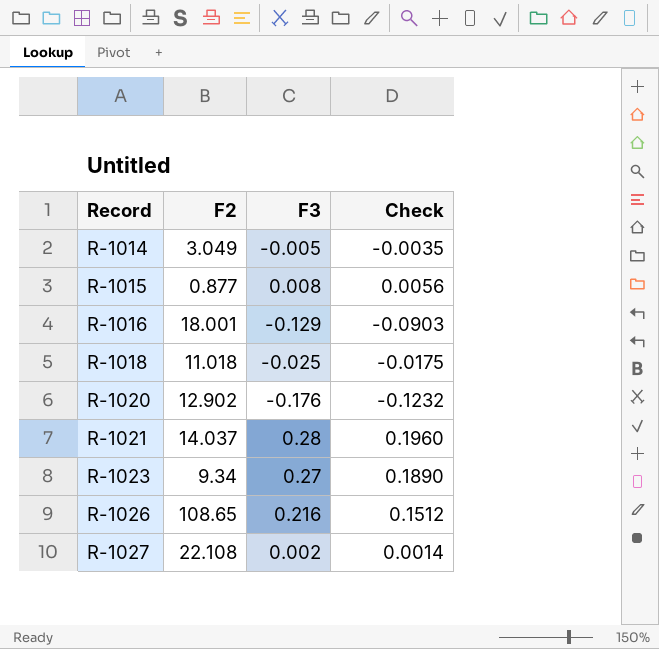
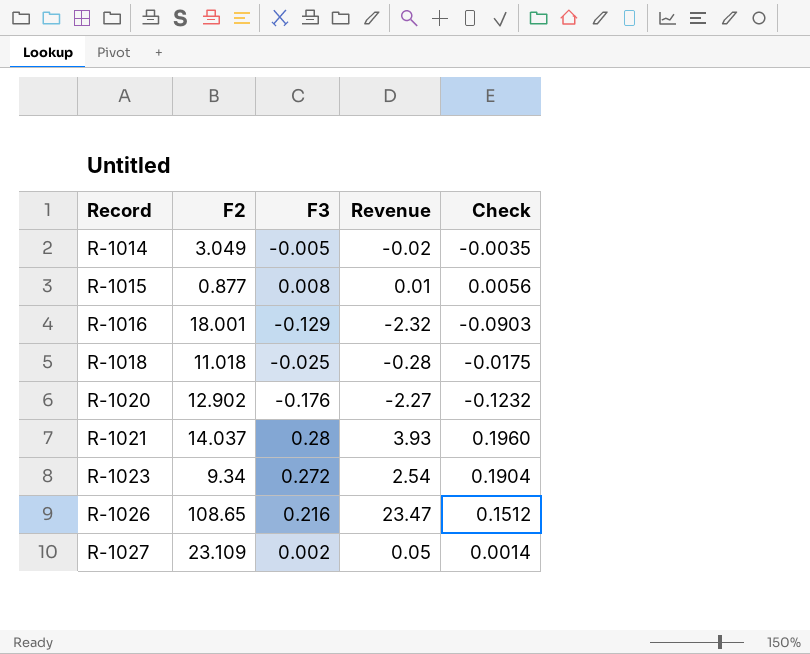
column Revenue | formula: none -> [F2] * [F3]
R-1023 | F3: 0.27 -> 0.272
R-1023 | Check: 0.1890 -> 0.1904
R-1027 | F2: 22.108 -> 23.109

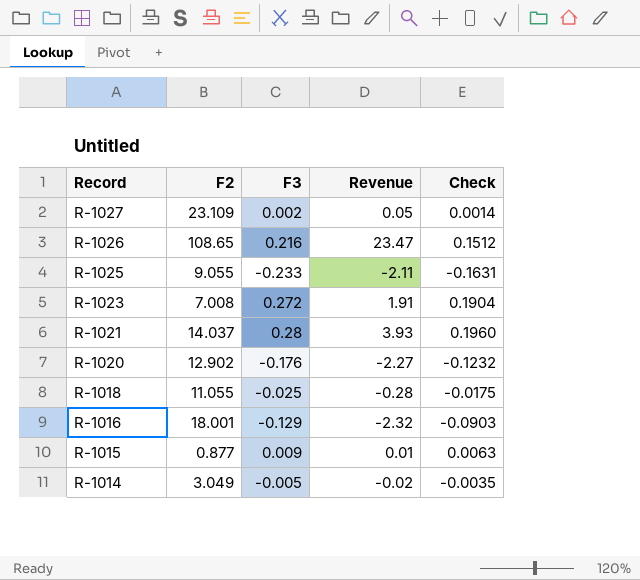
row order: Record ascending -> Record descending
row R-1025: none -> 9.055 | -0.233 | -2.11 | -0.1631
R-1023 | F2: 9.34 -> 7.008
R-1023 | Revenue: 2.54 -> 1.91
R-1018 | F2: 11.018 -> 11.055
R-1015 | F3: 0.008 -> 0.009
R-1015 | Check: 0.0056 -> 0.0063

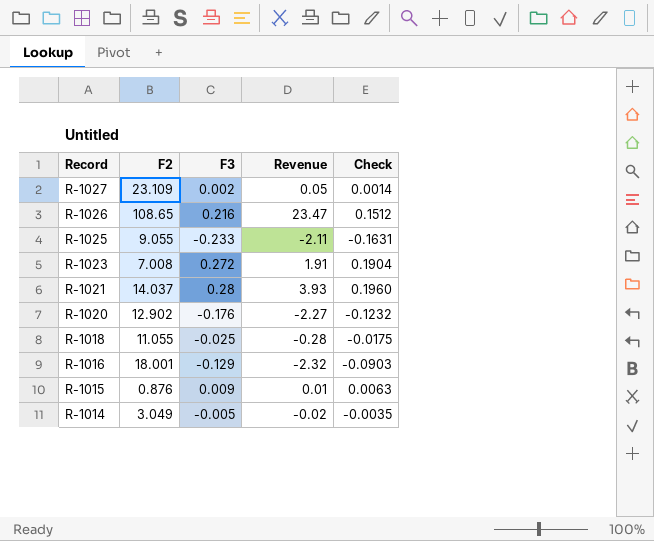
R-1015 | F2: 0.877 -> 0.876

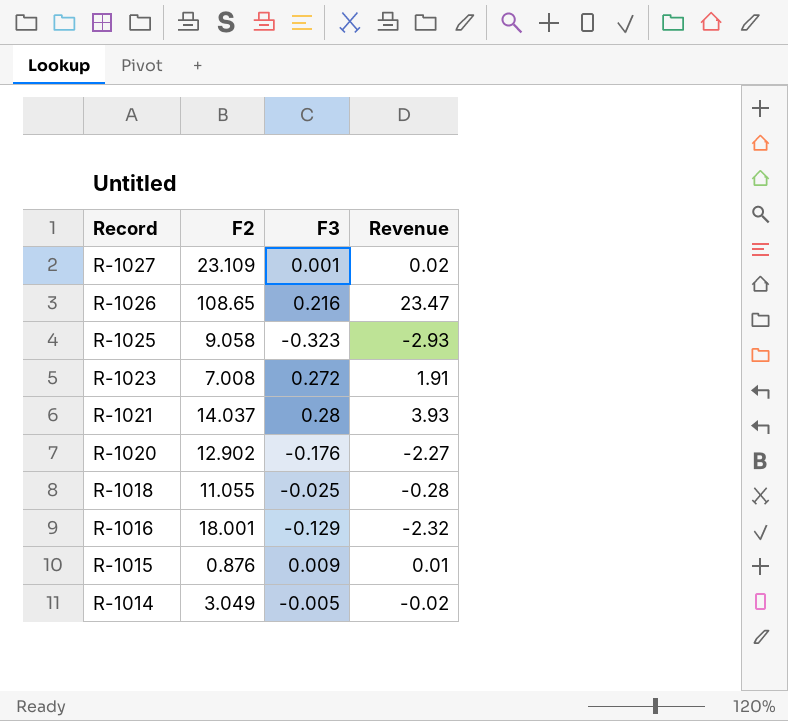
column Check | formula: [F3] * 0.7 -> none
R-1027 | F3: 0.002 -> 0.001
R-1027 | Revenue: 0.05 -> 0.02
R-1025 | F2: 9.055 -> 9.058
R-1025 | F3: -0.233 -> -0.323
R-1025 | Revenue: -2.11 -> -2.93

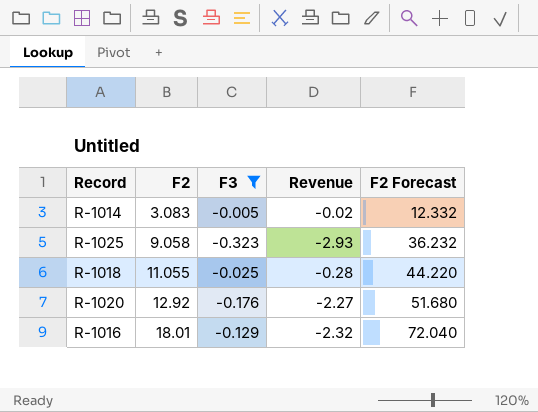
filter: none -> F3 <= -0.005
row order: Record descending -> F2 ascending
column F2 Forecast | formula: none -> [F2] * 4
R-1014 | F2: 3.049 -> 3.083
R-1020 | F2: 12.902 -> 12.92
R-1016 | F2: 18.001 -> 18.01

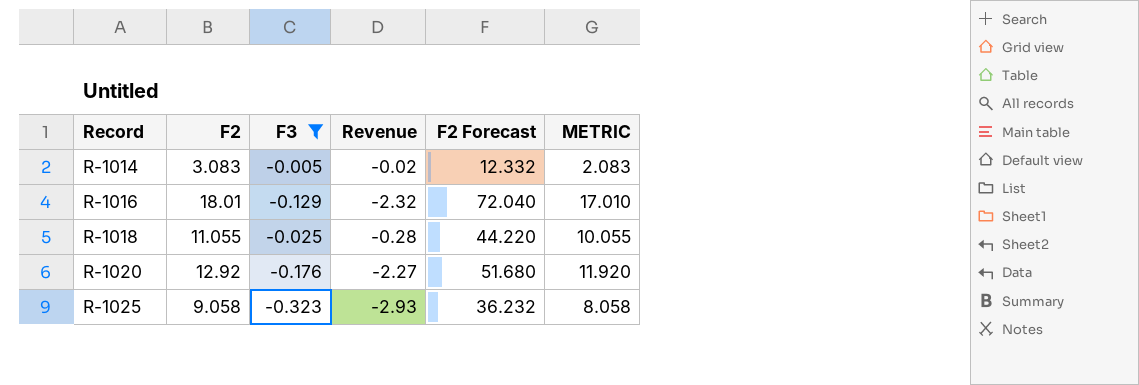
row order: F2 ascending -> Record ascending
column METRIC | formula: none -> [F2] - 1

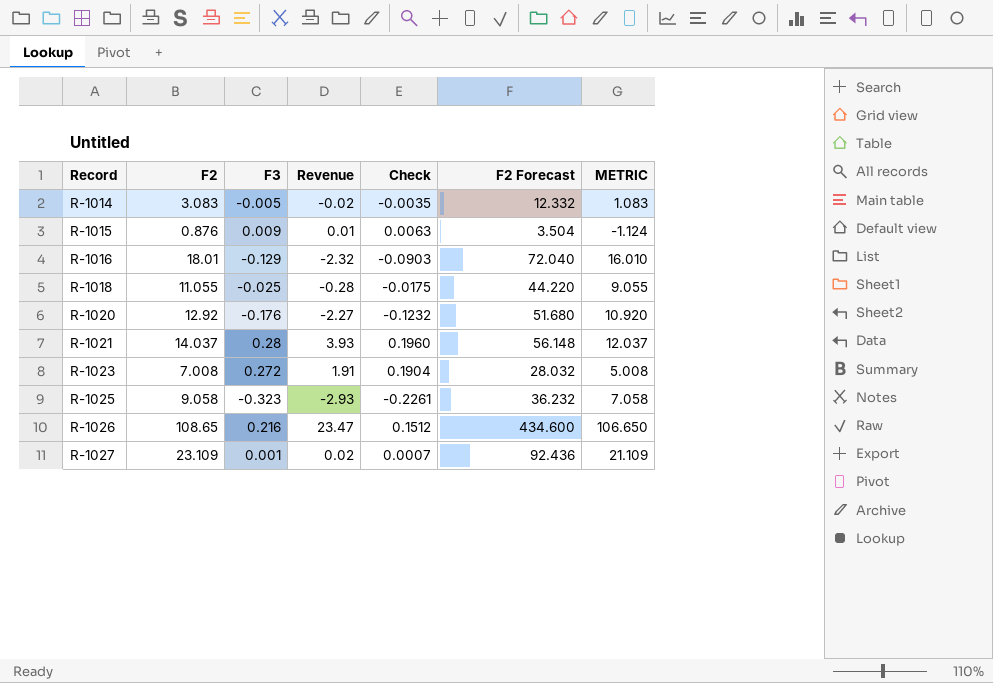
filter: F3 <= -0.005 -> none
column Check | formula: none -> [F3] * 0.7
column METRIC | formula: [F2] - 1 -> [F2] - 2

